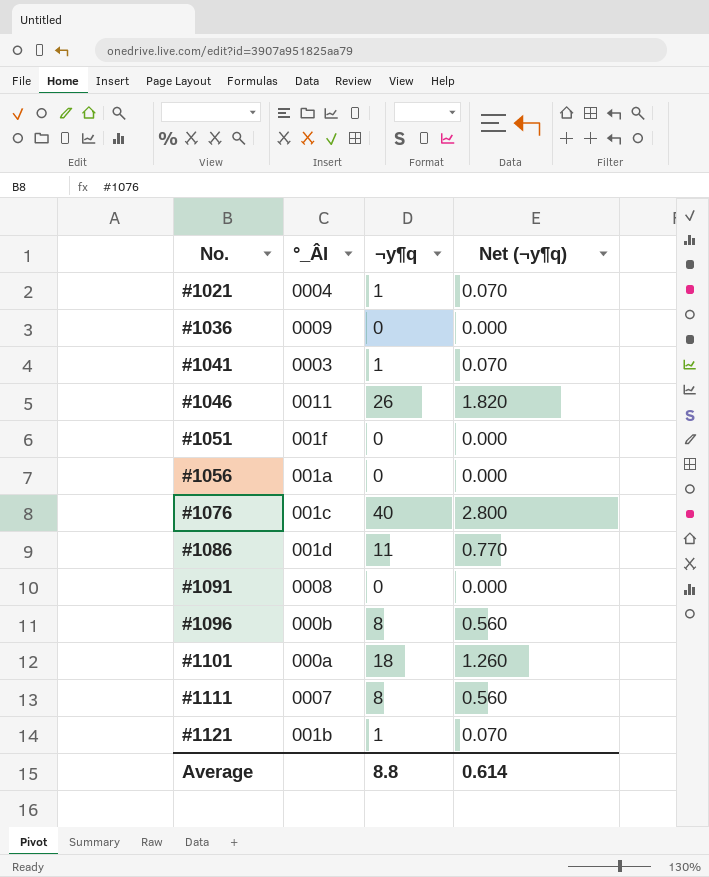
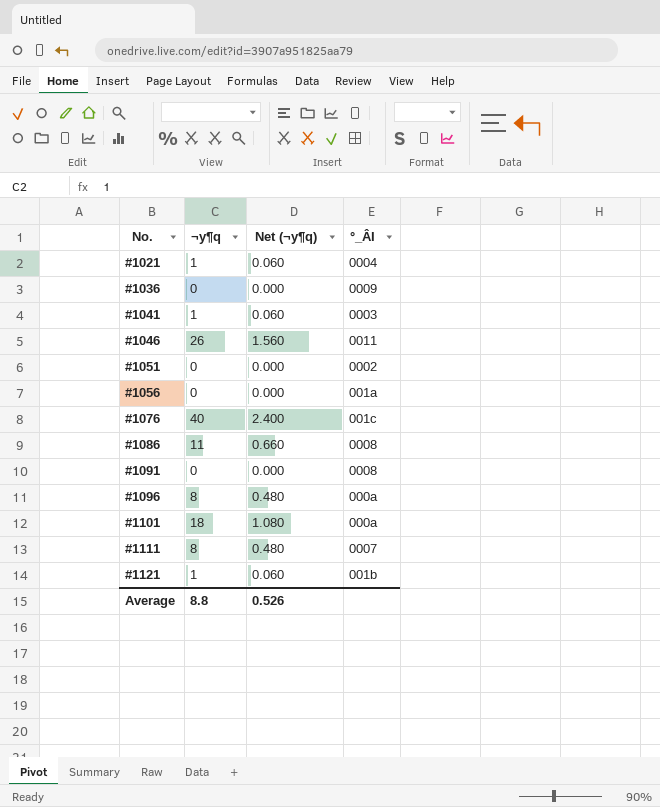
column Net (¬y¶q) | formula: [¬y¶q] * 0.07 -> [¬y¶q] * 0.06
column °_ÂI | position: 2 -> 4
#1051 | °_ÂI: 001f -> 0002
#1086 | °_ÂI: 001d -> 0008
#1096 | °_ÂI: 000b -> 000a
Average | Net (¬y¶q): 0.614 -> 0.526

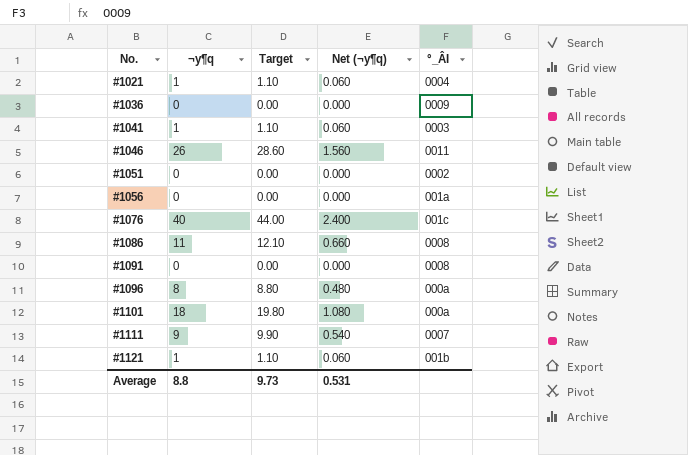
column Target | formula: none -> [¬y¶q] * 1.1
#1111 | ¬y¶q: 8 -> 9
#1111 | Net (¬y¶q): 0.480 -> 0.540
Average | Net (¬y¶q): 0.526 -> 0.531

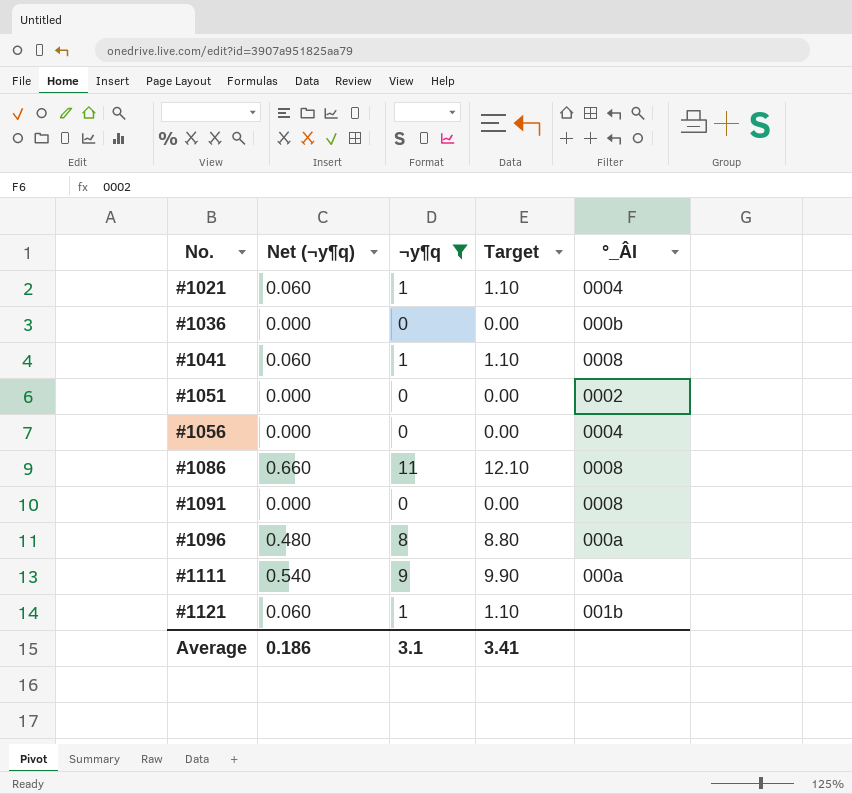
filter: none -> ¬y¶q <= 11
column Net (¬y¶q) | position: 4 -> 2
#1036 | °_ÂI: 0009 -> 000b
#1041 | °_ÂI: 0003 -> 0008
#1056 | °_ÂI: 001a -> 0004
#1111 | °_ÂI: 0007 -> 000a
Average | Net (¬y¶q): 0.531 -> 0.186
Average | ¬y¶q: 8.8 -> 3.1
Average | Target: 9.73 -> 3.41

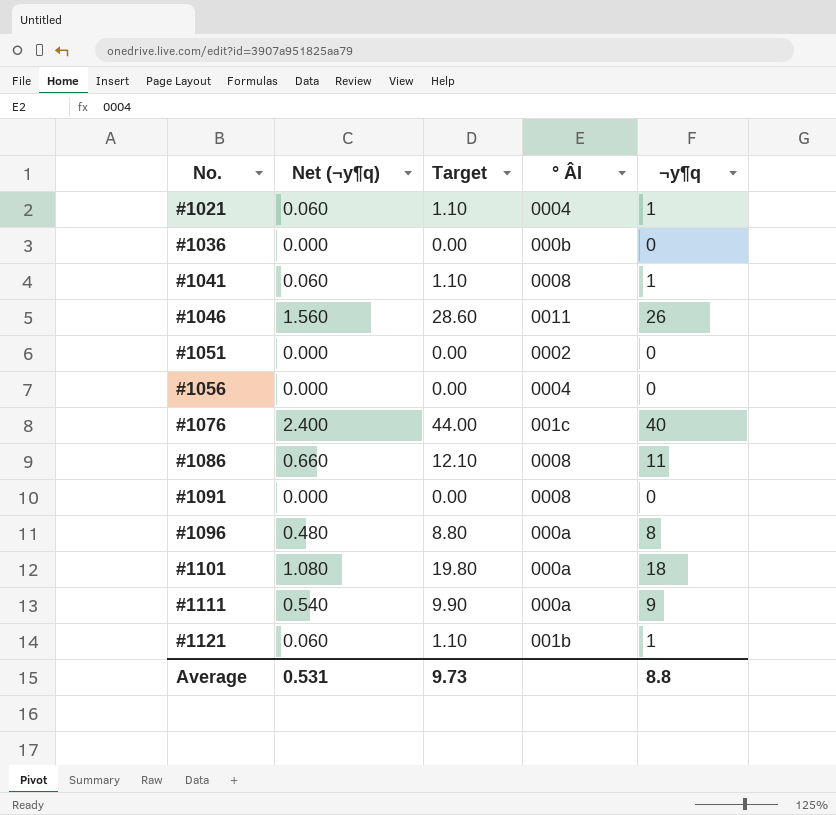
filter: ¬y¶q <= 11 -> none
column name: °_ÂI -> ° ÂI
column ¬y¶q | position: 3 -> 5
Average | Net (¬y¶q): 0.186 -> 0.531
Average | Target: 3.41 -> 9.73
Average | ¬y¶q: 3.1 -> 8.8

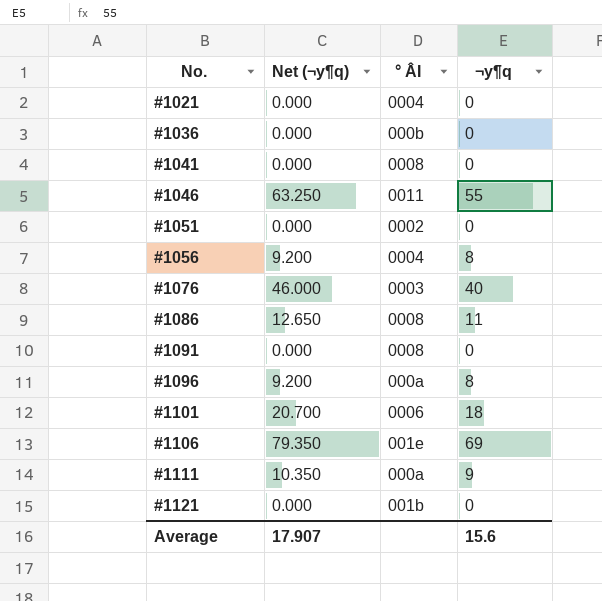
column Target | formula: [¬y¶q] * 1.1 -> none
column Net (¬y¶q) | formula: [¬y¶q] * 0.06 -> [¬y¶q] * 1.15
#1021 | ¬y¶q: 1 -> 0
#1041 | ¬y¶q: 1 -> 0
#1046 | ¬y¶q: 26 -> 55
#1056 | ¬y¶q: 0 -> 8
#1076 | ° ÂI: 001c -> 0003
#1101 | ° ÂI: 000a -> 0006
row #1106: none -> 79.350 | 001e | 69
#1121 | ¬y¶q: 1 -> 0
Average | Net (¬y¶q): 0.531 -> 17.907
Average | ¬y¶q: 8.8 -> 15.6

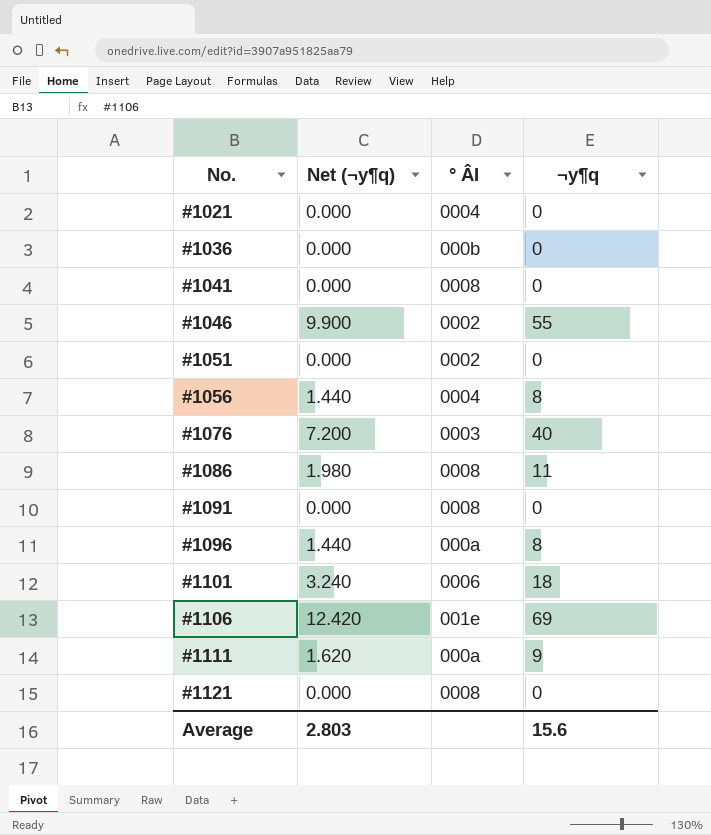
column Net (¬y¶q) | formula: [¬y¶q] * 1.15 -> [¬y¶q] * 0.18
#1046 | ° ÂI: 0011 -> 0002
#1121 | ° ÂI: 001b -> 0008
Average | Net (¬y¶q): 17.907 -> 2.803

